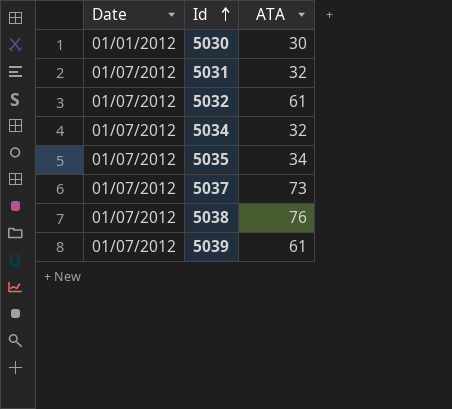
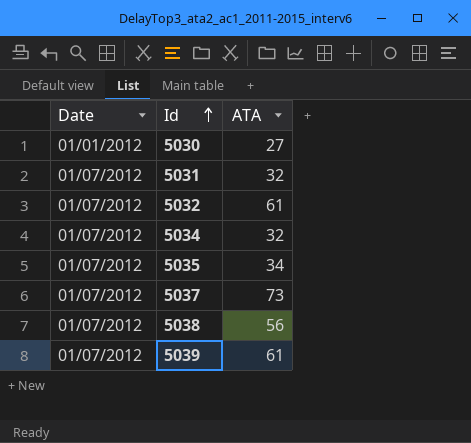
5030 | ATA: 30 -> 27
5038 | ATA: 76 -> 56

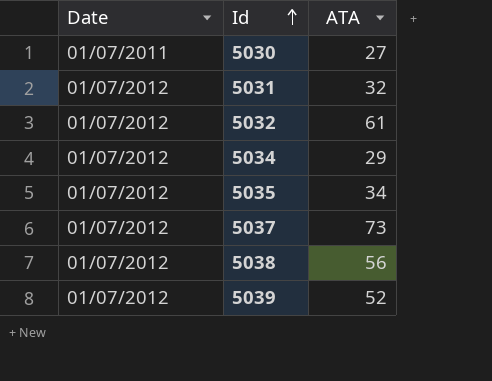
5030 | Date: 01/01/2012 -> 01/07/2011
5034 | ATA: 32 -> 29
5039 | ATA: 61 -> 52

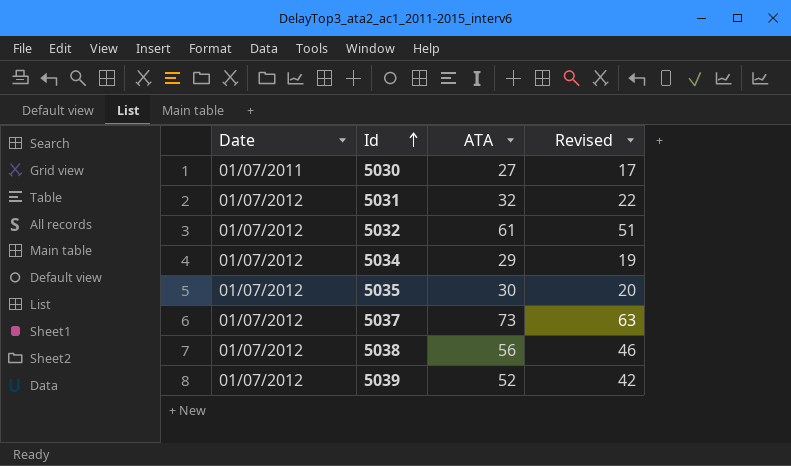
column Revised | formula: none -> [ATA] - 10
5035 | ATA: 34 -> 30

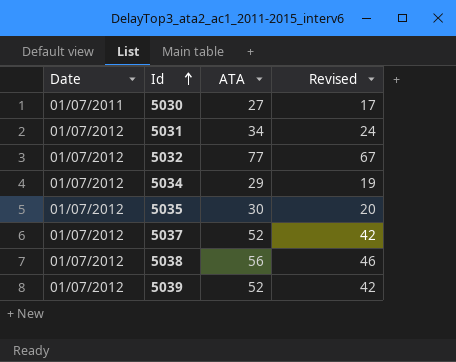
5031 | ATA: 32 -> 34
5031 | Revised: 22 -> 24
5032 | ATA: 61 -> 77
5032 | Revised: 51 -> 67
5037 | ATA: 73 -> 52
5037 | Revised: 63 -> 42

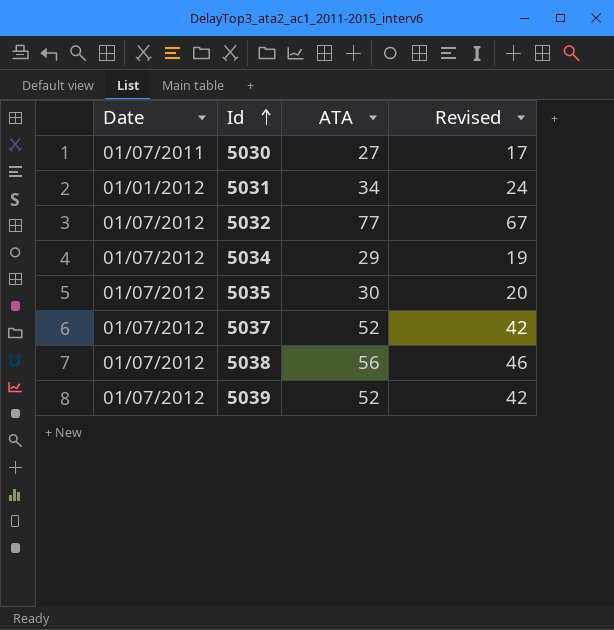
5031 | Date: 01/07/2012 -> 01/01/2012

